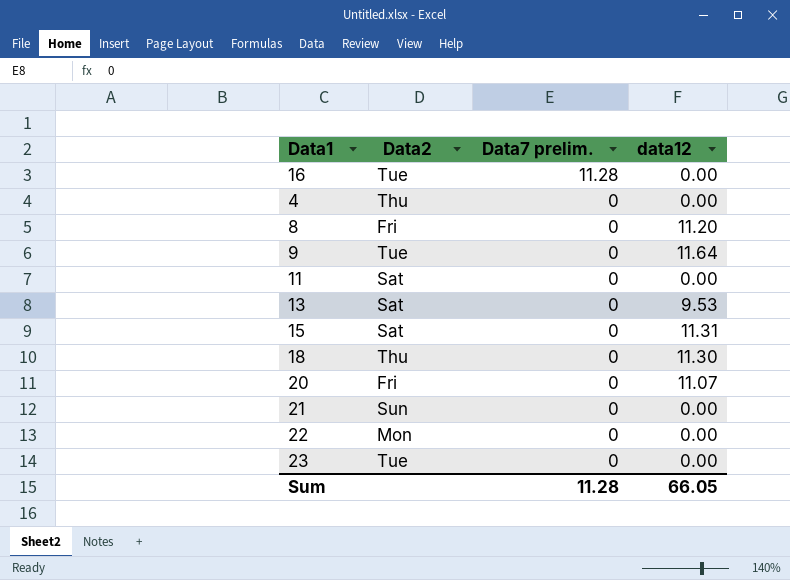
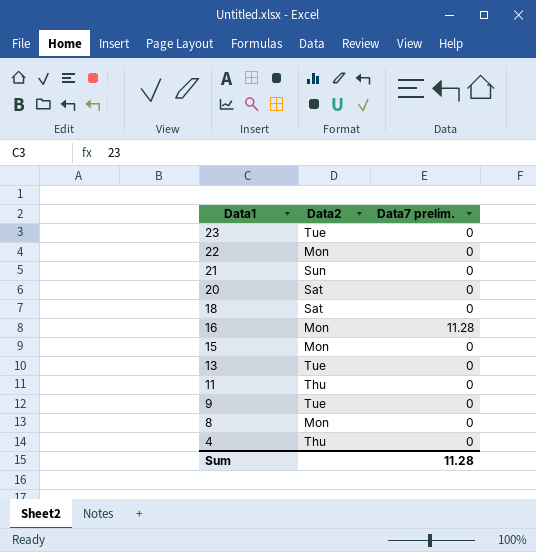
row order: Data7 prelim. descending -> Data1 descending
column data12 | position: 4 -> none
20 | Data2: Fri -> Sat
18 | Data2: Thu -> Sat
16 | Data2: Tue -> Mon
15 | Data2: Sat -> Mon
13 | Data2: Sat -> Tue
11 | Data2: Sat -> Thu
8 | Data2: Fri -> Mon

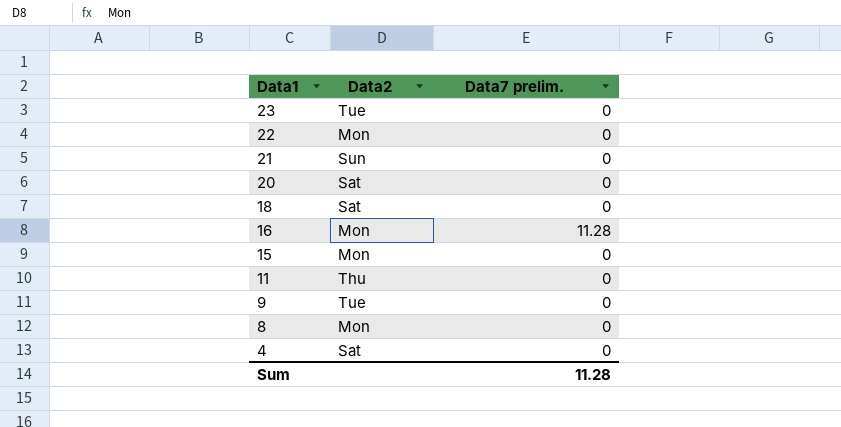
row 13: Tue | 0 -> none
4 | Data2: Thu -> Sat

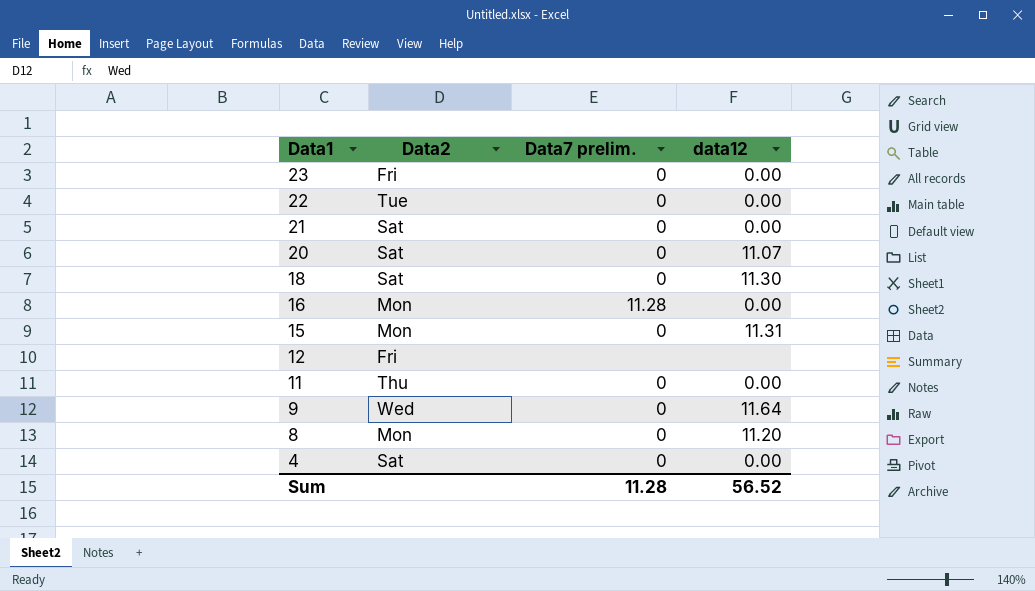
column data12 | position: none -> 4
23 | Data2: Tue -> Fri
22 | Data2: Mon -> Tue
21 | Data2: Sun -> Sat
row 12: none -> Fri | none | none
9 | Data2: Tue -> Wed

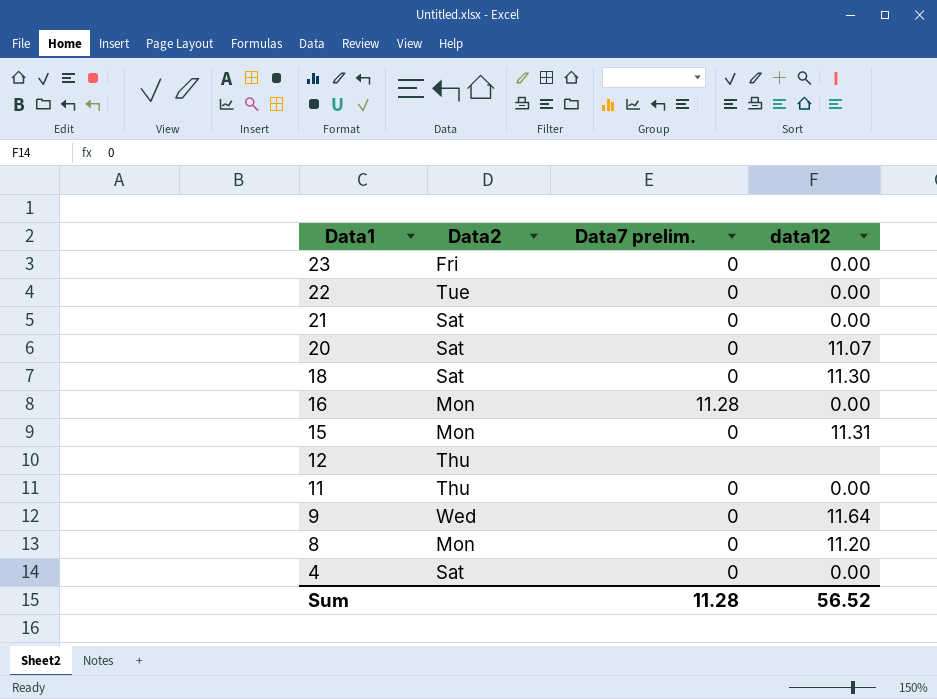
12 | Data2: Fri -> Thu

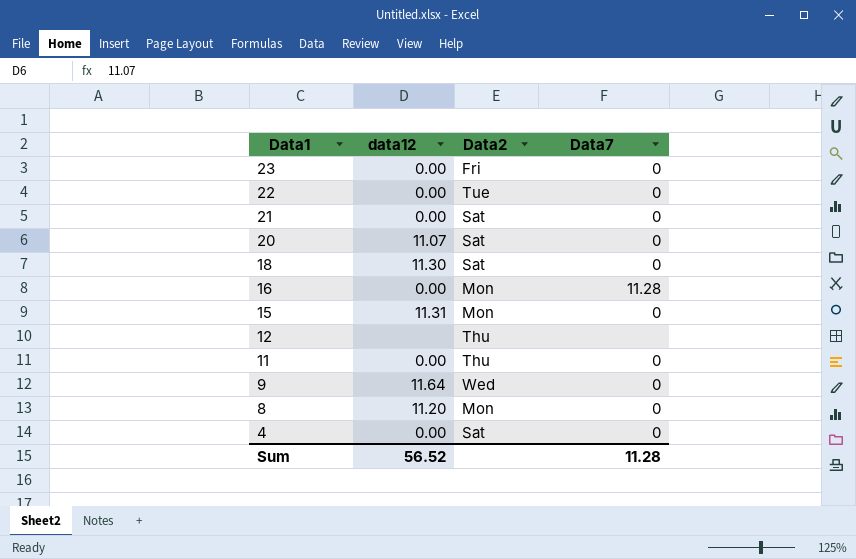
column data12 | position: 4 -> 2
column name: Data7 prelim. -> Data7

